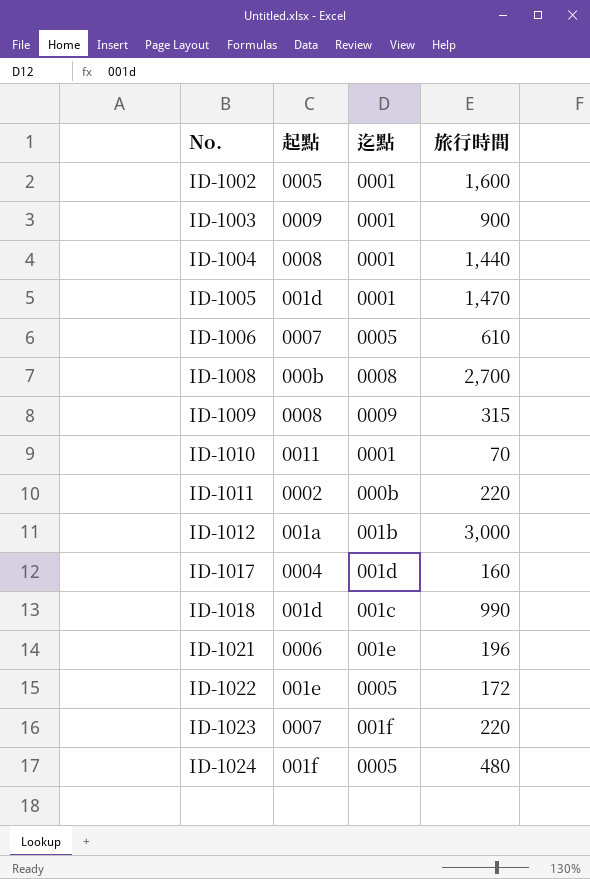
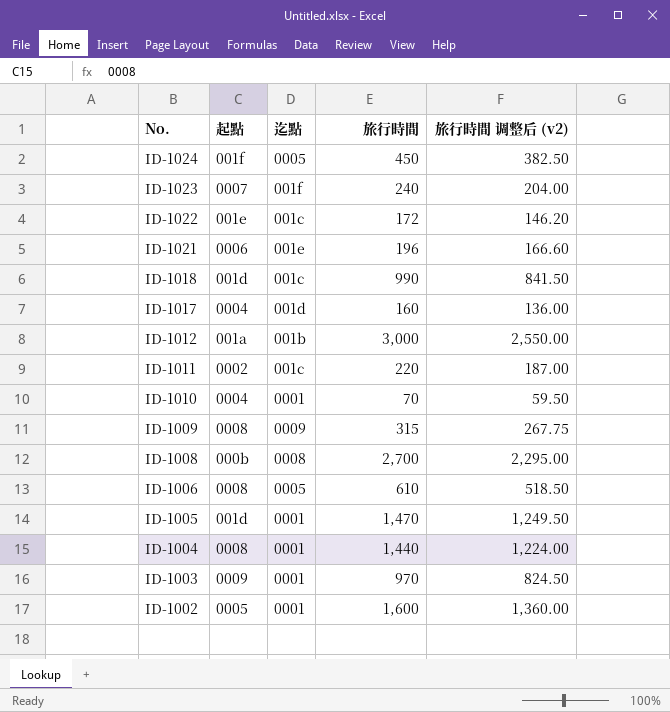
row order: No. ascending -> No. descending
column 旅行時間 调整后 (v2) | formula: none -> [旅行時間] * 0.85
ID-1024 | 旅行時間: 480 -> 450
ID-1023 | 旅行時間: 220 -> 240
ID-1022 | 迄點: 0005 -> 001c
ID-1011 | 迄點: 000b -> 001c
ID-1010 | 起點: 0011 -> 0004
ID-1006 | 起點: 0007 -> 0008
ID-1003 | 旅行時間: 900 -> 970

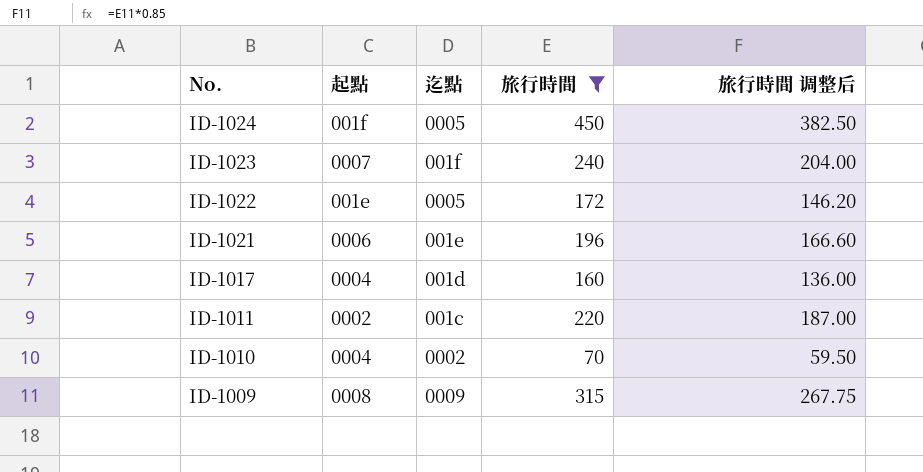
filter: none -> 旅行時間 <= 450
column name: 旅行時間 调整后 (v2) -> 旅行時間 调整后
ID-1022 | 迄點: 001c -> 0005
ID-1010 | 迄點: 0001 -> 0002

